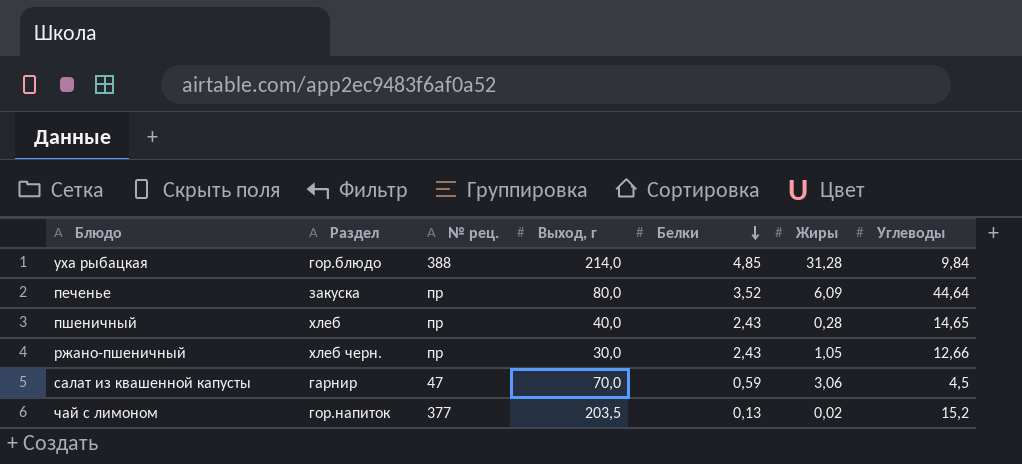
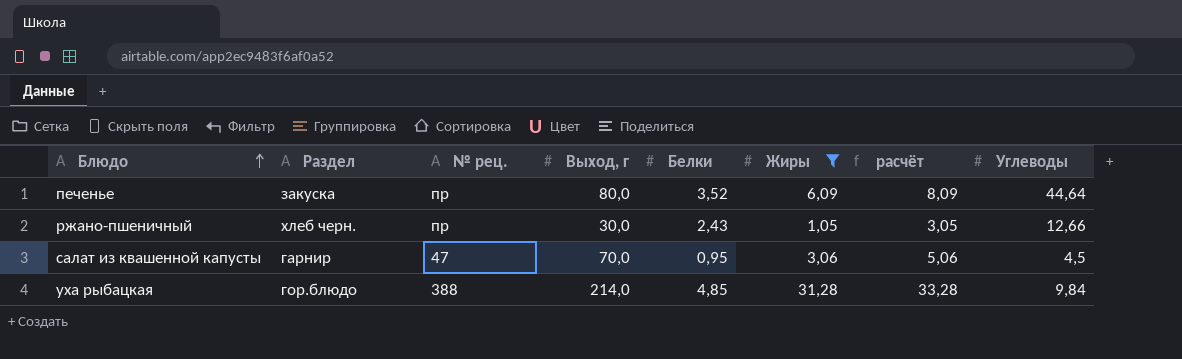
filter: none -> Жиры >= 1,05
row order: Белки descending -> Блюдо ascending
column расчёт | formula: none -> [Жиры] + 2
салат из квашенной капусты | Белки: 0,59 -> 0,95

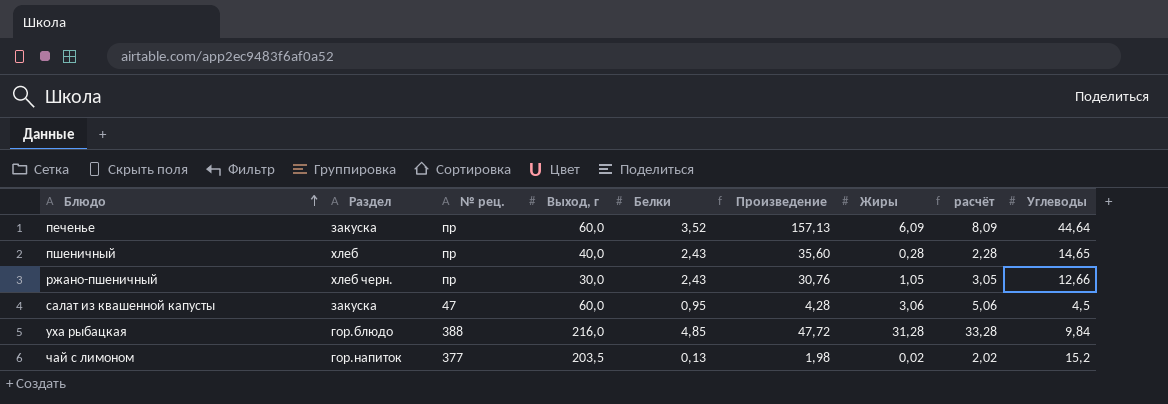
filter: Жиры >= 1,05 -> none
column Произведение | formula: none -> [Белки] * [Углеводы]
печенье | Выход, г: 80,0 -> 60,0
салат из квашенной капусты | Раздел: гарнир -> закуска
салат из квашенной капусты | Выход, г: 70,0 -> 60,0
уха рыбацкая | Выход, г: 214,0 -> 216,0

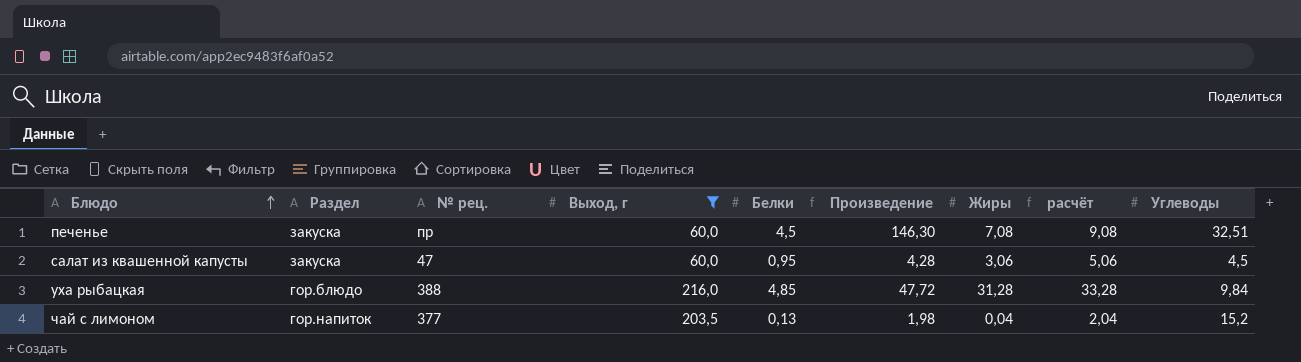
filter: none -> Выход, г >= 60,0
печенье | Белки: 3,52 -> 4,5
печенье | Произведение: 157,13 -> 146,30
печенье | Жиры: 6,09 -> 7,08
печенье | расчёт: 8,09 -> 9,08
печенье | Углеводы: 44,64 -> 32,51
чай с лимоном | Жиры: 0,02 -> 0,04
чай с лимоном | расчёт: 2,02 -> 2,04

